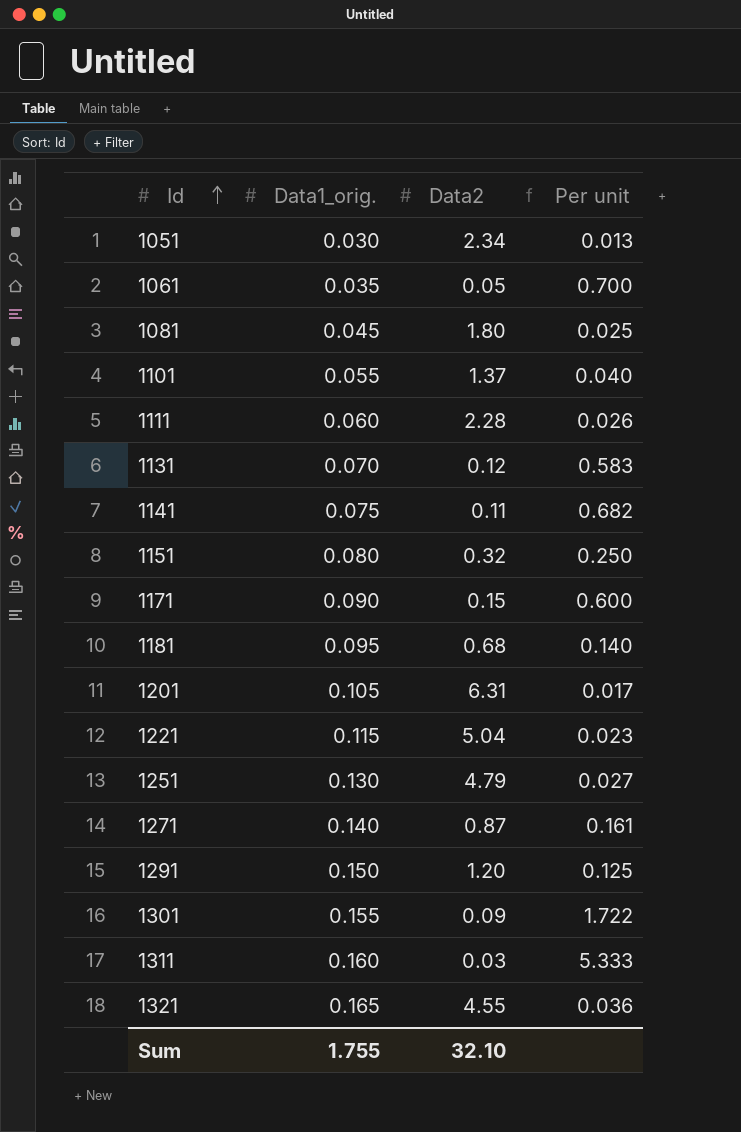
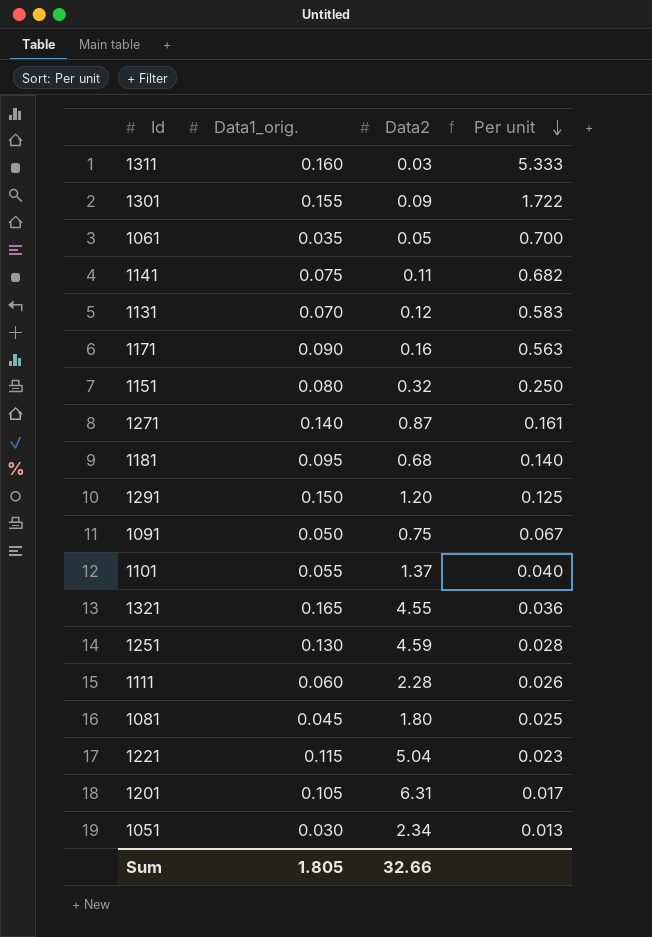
row order: Id ascending -> Per unit descending
1171 | Data2: 0.15 -> 0.16
1171 | Per unit: 0.600 -> 0.563
row 1091: none -> 0.050 | 0.75 | 0.067
1251 | Data2: 4.79 -> 4.59
1251 | Per unit: 0.027 -> 0.028
Sum | Data1_orig.: 1.755 -> 1.805
Sum | Data2: 32.10 -> 32.66

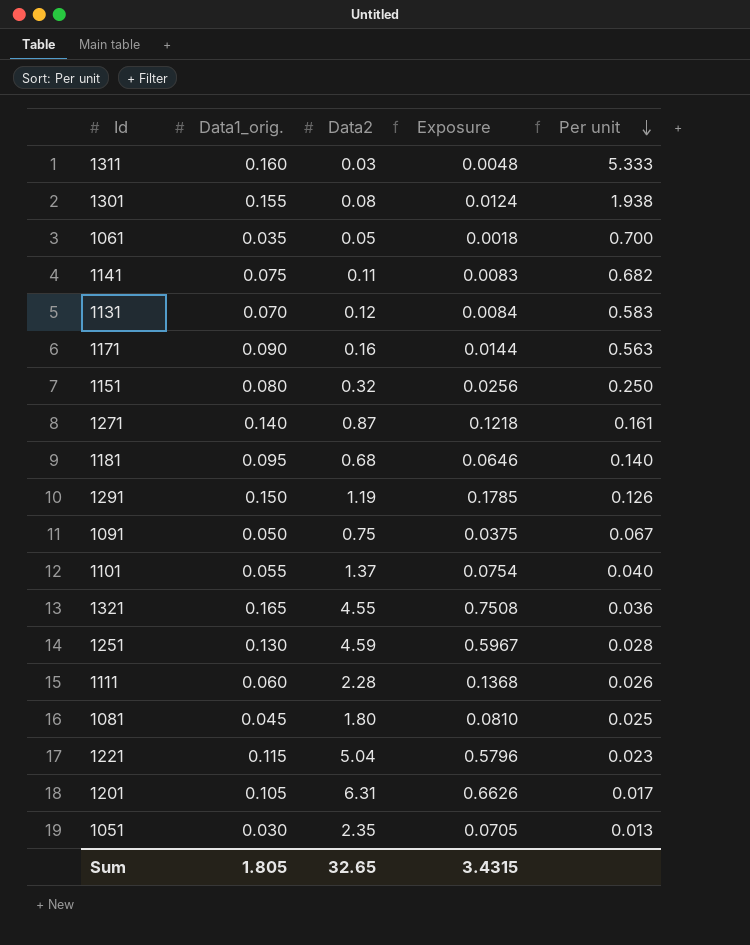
column Exposure | formula: none -> [Data1_orig.] * [Data2]
1301 | Data2: 0.09 -> 0.08
1301 | Per unit: 1.722 -> 1.938
1291 | Data2: 1.20 -> 1.19
1291 | Per unit: 0.125 -> 0.126
1051 | Data2: 2.34 -> 2.35
Sum | Data2: 32.66 -> 32.65

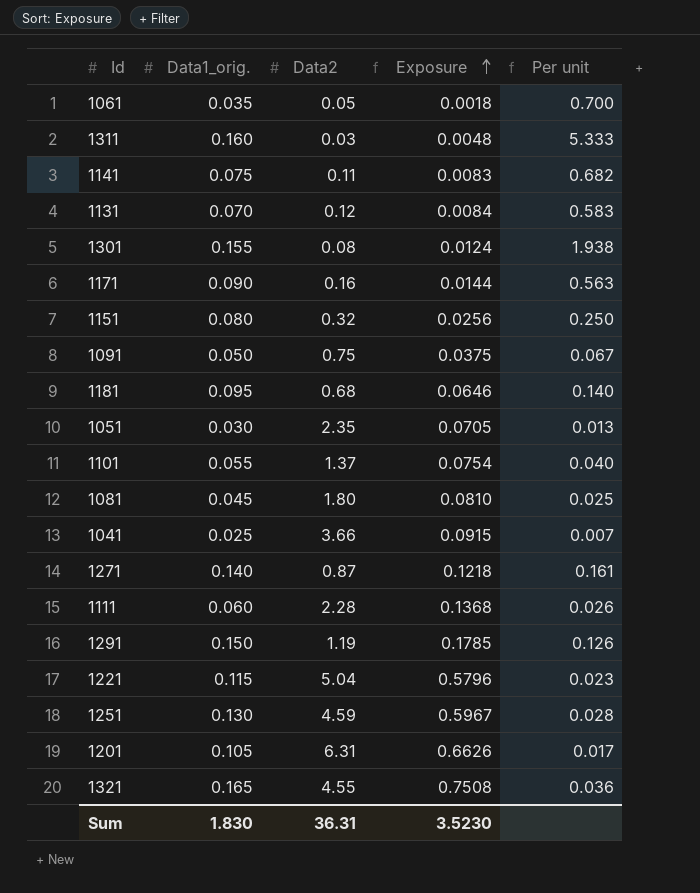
row order: Per unit descending -> Exposure ascending
row 1041: none -> 0.025 | 3.66 | 0.0915 | 0.007
Sum | Data1_orig.: 1.805 -> 1.830
Sum | Data2: 32.65 -> 36.31
Sum | Exposure: 3.4315 -> 3.5230

